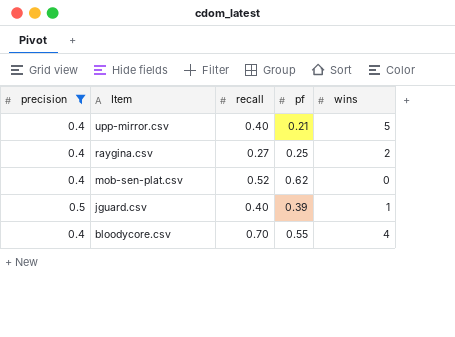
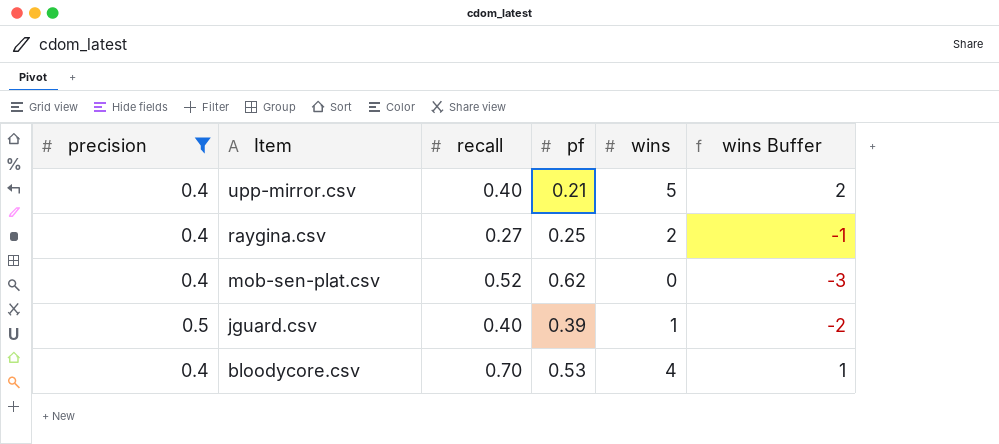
column wins Buffer | formula: none -> [wins] - 3
bloodycore.csv | pf: 0.55 -> 0.53

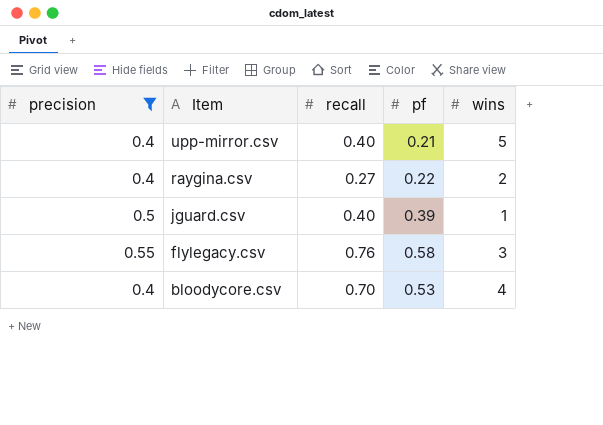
column wins Buffer | formula: [wins] - 3 -> none
row mob-sen-plat.csv: 0.4 | 0.52 | 0.62 | 0 | -3 -> none
raygina.csv | pf: 0.25 -> 0.22
row flylegacy.csv: none -> 0.55 | 0.76 | 0.58 | 3

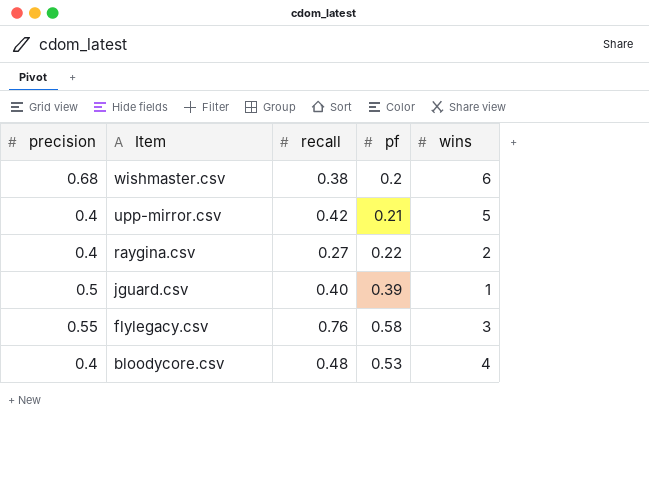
filter: precision != 0.68 -> none
upp-mirror.csv | recall: 0.40 -> 0.42
bloodycore.csv | recall: 0.70 -> 0.48

